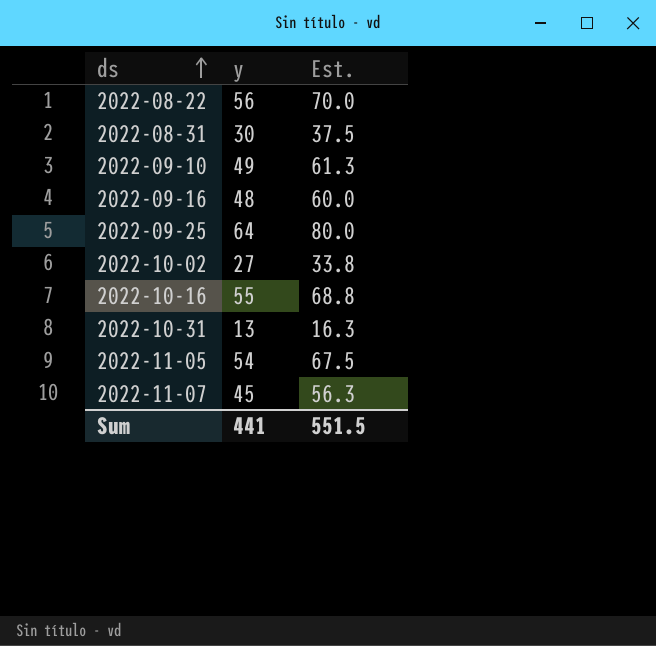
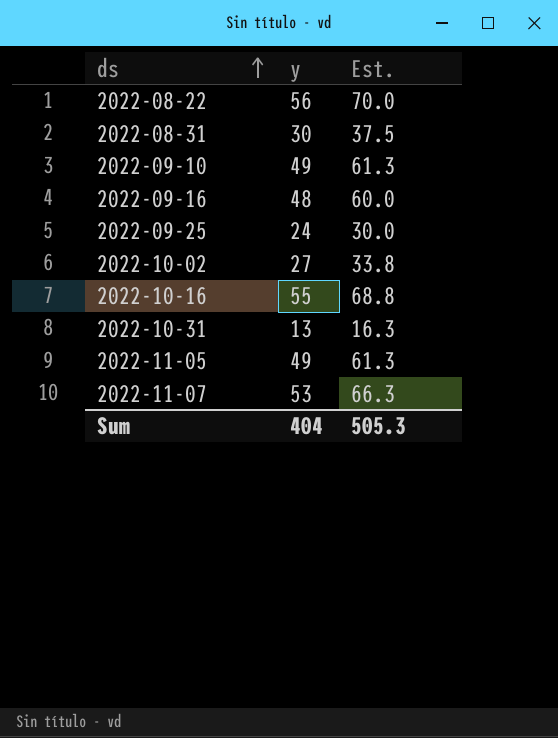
2022-09-25 | y: 64 -> 24
2022-09-25 | Est.: 80.0 -> 30.0
2022-11-05 | y: 54 -> 49
2022-11-05 | Est.: 67.5 -> 61.3
2022-11-07 | y: 45 -> 53
2022-11-07 | Est.: 56.3 -> 66.3
Sum | y: 441 -> 404
Sum | Est.: 551.5 -> 505.3

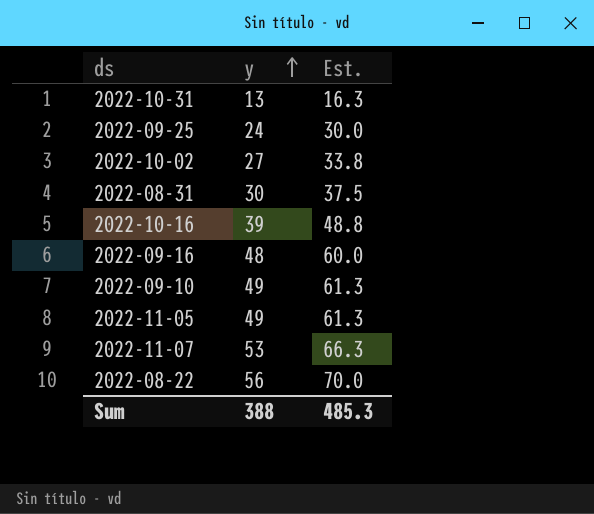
row order: ds ascending -> y ascending
2022-10-16 | y: 55 -> 39
2022-10-16 | Est.: 68.8 -> 48.8
Sum | y: 404 -> 388
Sum | Est.: 505.3 -> 485.3

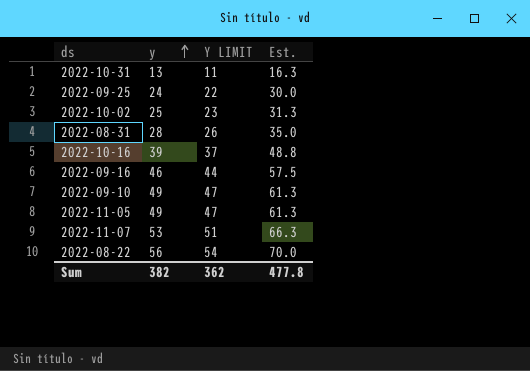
column Y LIMIT | formula: none -> [y] - 2
2022-10-02 | y: 27 -> 25
2022-10-02 | Est.: 33.8 -> 31.3
2022-08-31 | y: 30 -> 28
2022-08-31 | Est.: 37.5 -> 35.0
2022-09-16 | y: 48 -> 46
2022-09-16 | Est.: 60.0 -> 57.5
Sum | y: 388 -> 382
Sum | Est.: 485.3 -> 477.8

